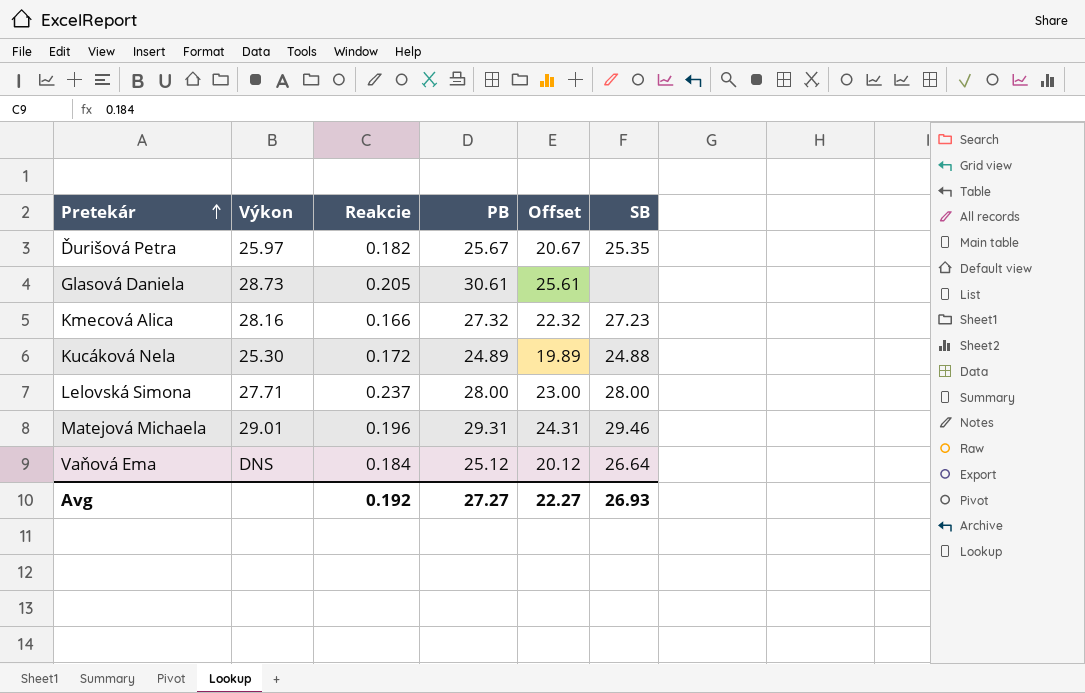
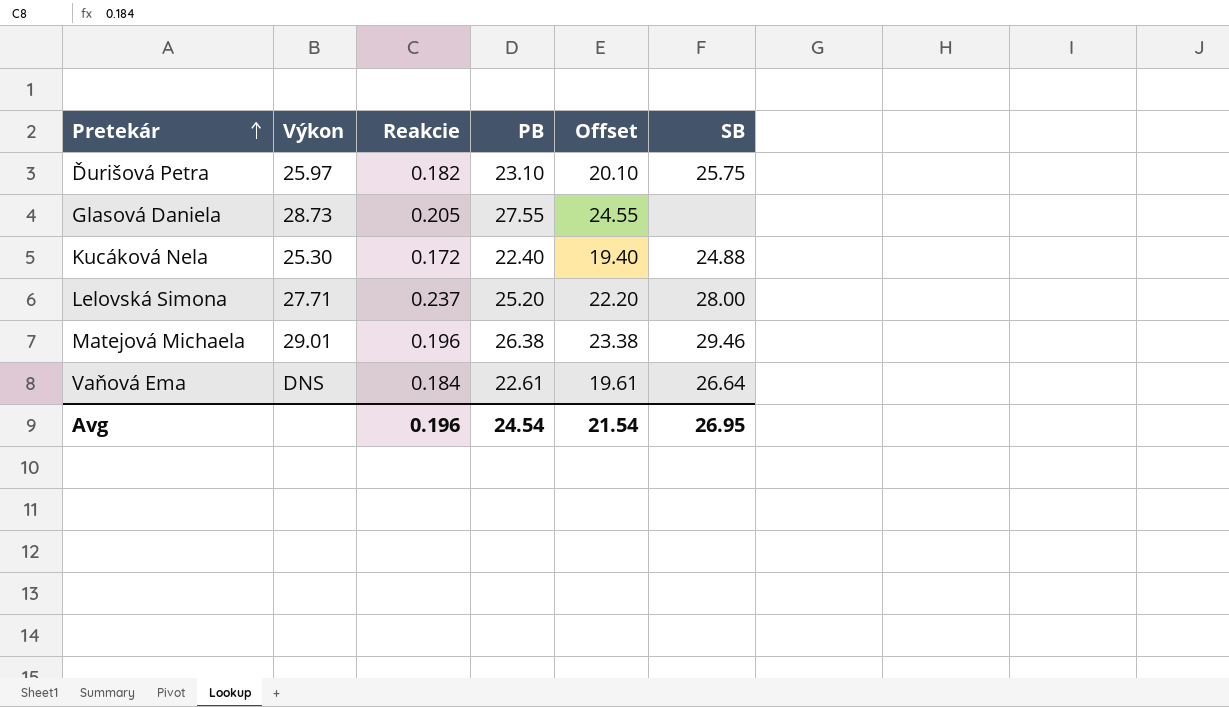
column Offset | formula: [PB] - 5 -> [PB] - 3
row Kmecová Alica: 28.16 | 0.166 | 27.32 | 22.32 | 27.23 -> none
Ďurišová Petra | PB: 25.67 -> 23.10
Ďurišová Petra | SB: 25.35 -> 25.75
Glasová Daniela | PB: 30.61 -> 27.55
Kucáková Nela | PB: 24.89 -> 22.40
Lelovská Simona | PB: 28.00 -> 25.20
Matejová Michaela | PB: 29.31 -> 26.38
Vaňová Ema | PB: 25.12 -> 22.61
Avg | Reakcie: 0.192 -> 0.196
Avg | PB: 27.27 -> 24.54
Avg | Offset: 22.27 -> 21.54
Avg | SB: 26.93 -> 26.95

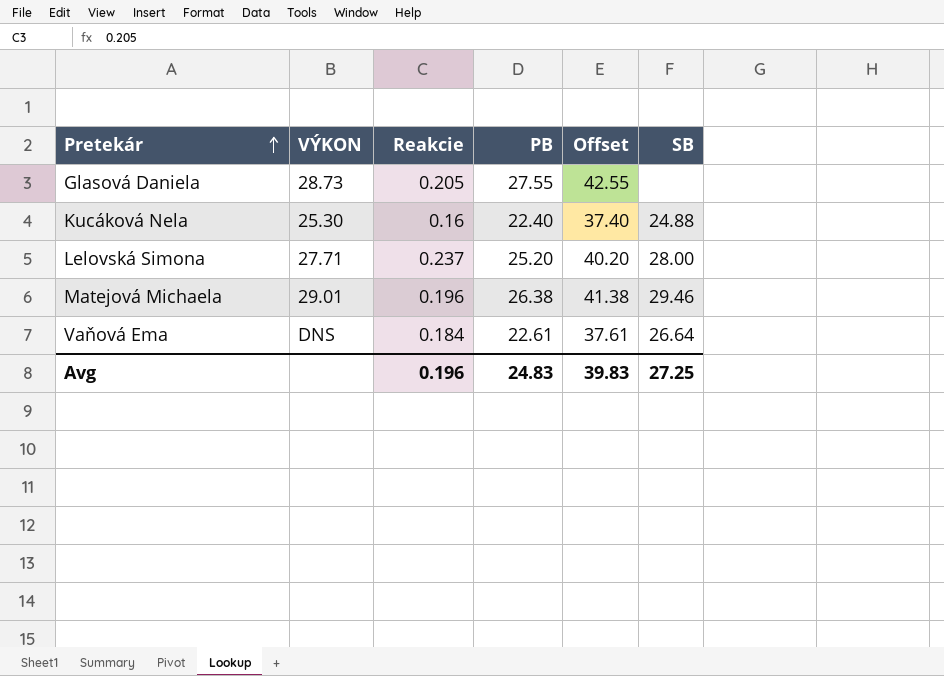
column name: Výkon -> VÝKON
column Offset | formula: [PB] - 3 -> [PB] + 15
row Ďurišová Petra: 25.97 | 0.182 | 23.10 | 20.10 | 25.75 -> none
Kucáková Nela | Reakcie: 0.172 -> 0.16
Avg | PB: 24.54 -> 24.83
Avg | Offset: 21.54 -> 39.83
Avg | SB: 26.95 -> 27.25

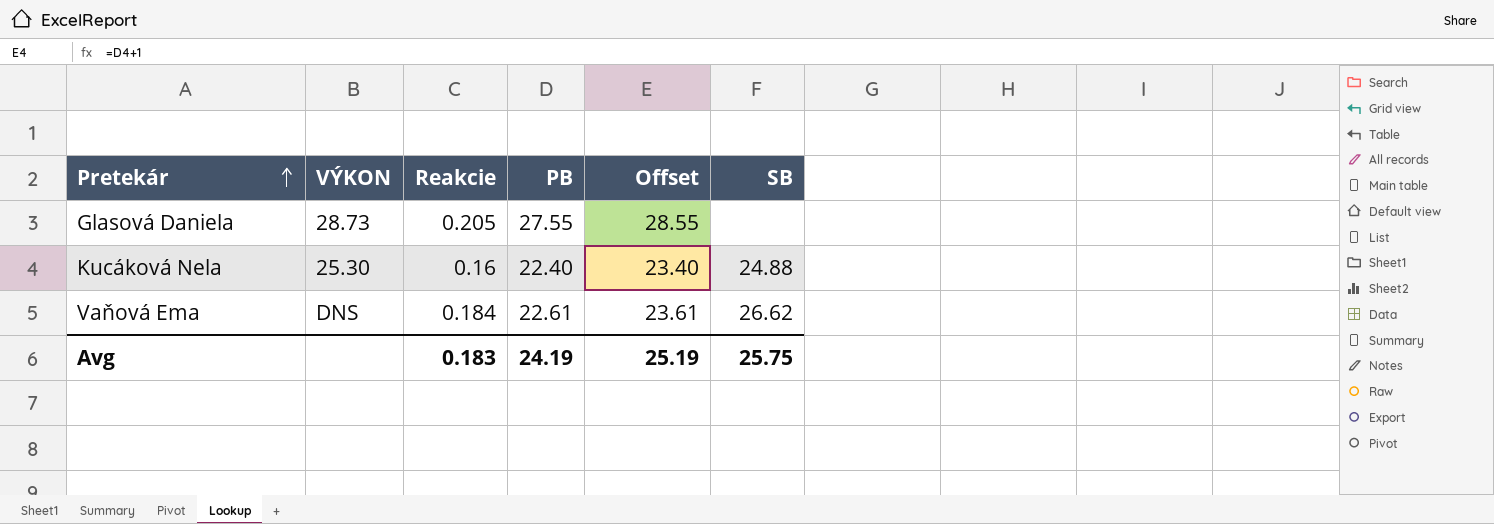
column Offset | formula: [PB] + 15 -> [PB] + 1
row Lelovská Simona: 27.71 | 0.237 | 25.20 | 40.20 | 28.00 -> none
row Matejová Michaela: 29.01 | 0.196 | 26.38 | 41.38 | 29.46 -> none
Vaňová Ema | SB: 26.64 -> 26.62
Avg | Reakcie: 0.196 -> 0.183
Avg | PB: 24.83 -> 24.19
Avg | Offset: 39.83 -> 25.19
Avg | SB: 27.25 -> 25.75

